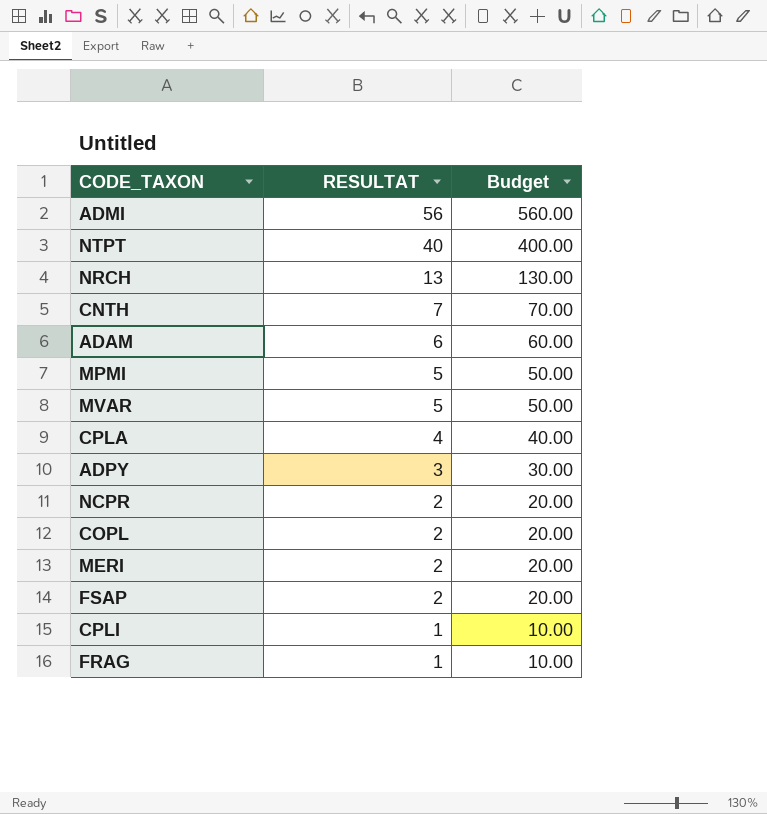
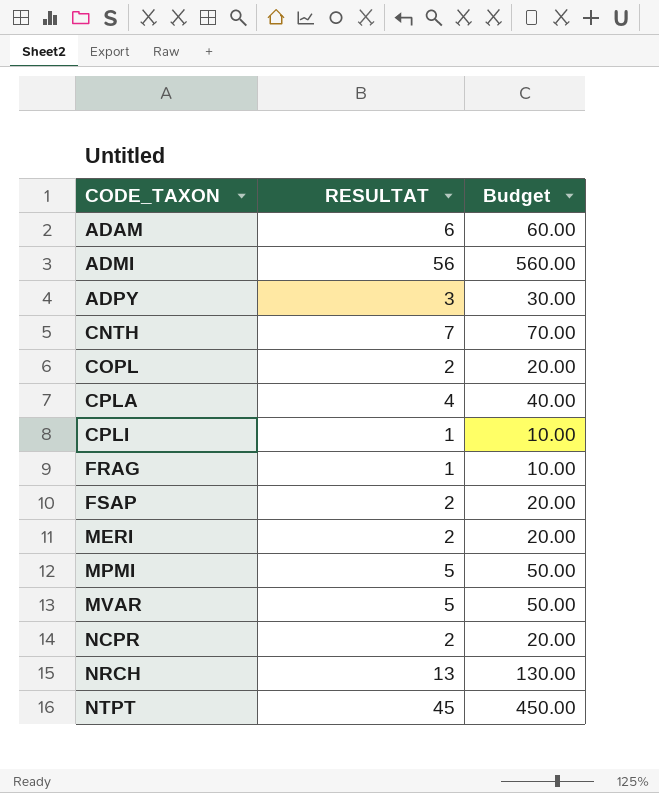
row order: RESULTAT descending -> CODE_TAXON ascending
NTPT | RESULTAT: 40 -> 45
NTPT | Budget: 400.00 -> 450.00

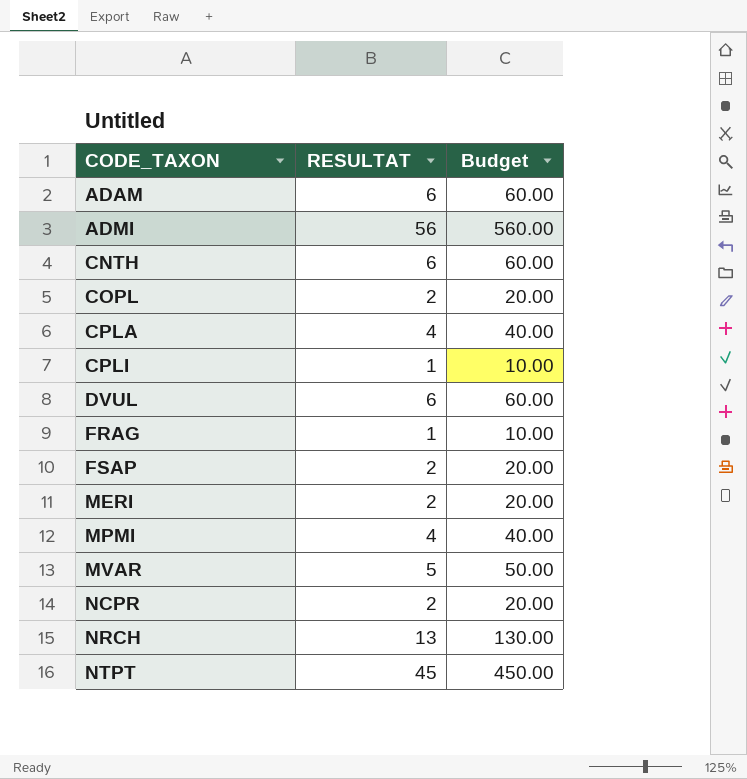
row ADPY: 3 | 30.00 -> none
CNTH | RESULTAT: 7 -> 6
CNTH | Budget: 70.00 -> 60.00
row DVUL: none -> 6 | 60.00
MPMI | RESULTAT: 5 -> 4
MPMI | Budget: 50.00 -> 40.00

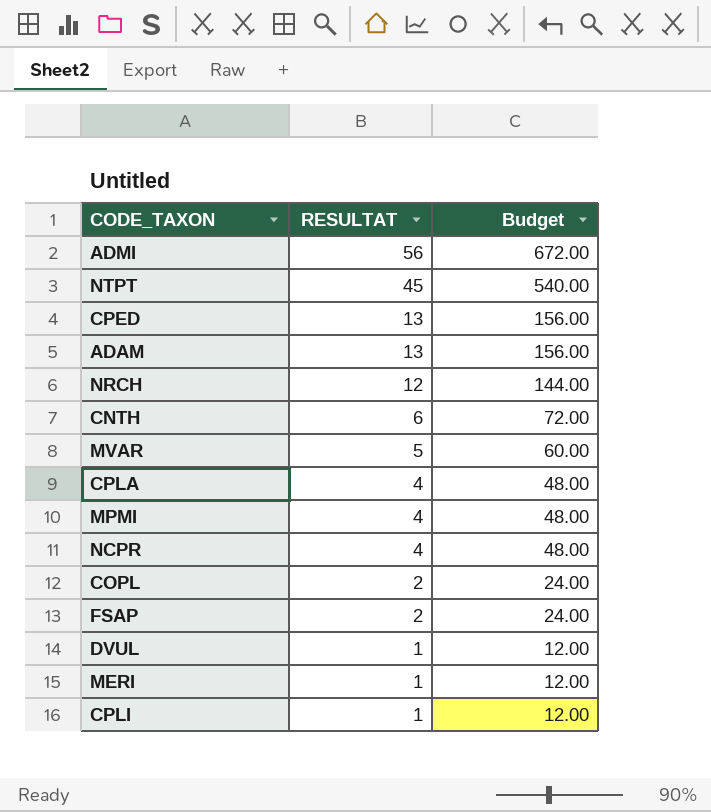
row order: CODE_TAXON ascending -> RESULTAT descending
column Budget | formula: [RESULTAT] * 10 -> [RESULTAT] * 12
row FRAG: 1 | 10.00 -> none
row CPED: none -> 13 | 156.00
ADAM | RESULTAT: 6 -> 13
NRCH | RESULTAT: 13 -> 12
NCPR | RESULTAT: 2 -> 4
DVUL | RESULTAT: 6 -> 1
MERI | RESULTAT: 2 -> 1

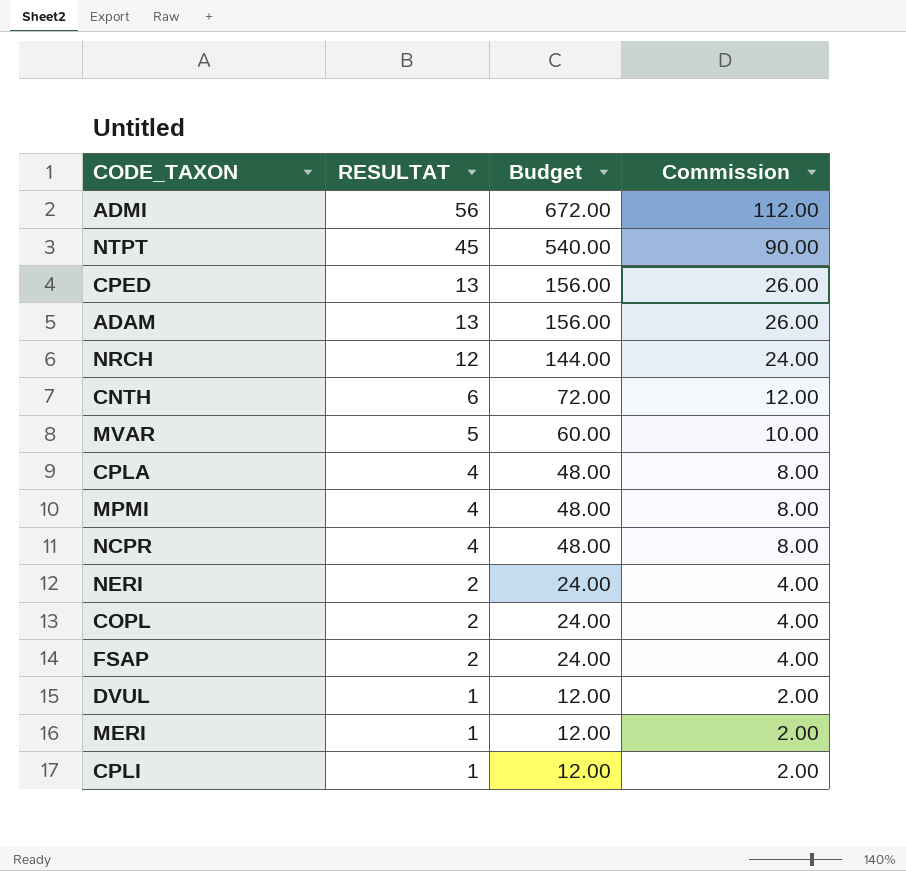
column Commission | formula: none -> [RESULTAT] * 2
row NERI: none -> 2 | 24.00 | 4.00

